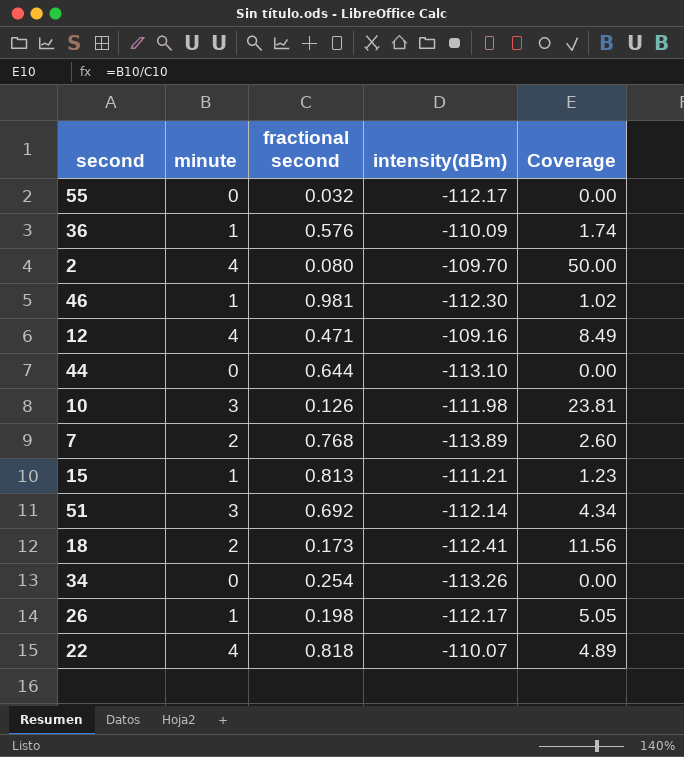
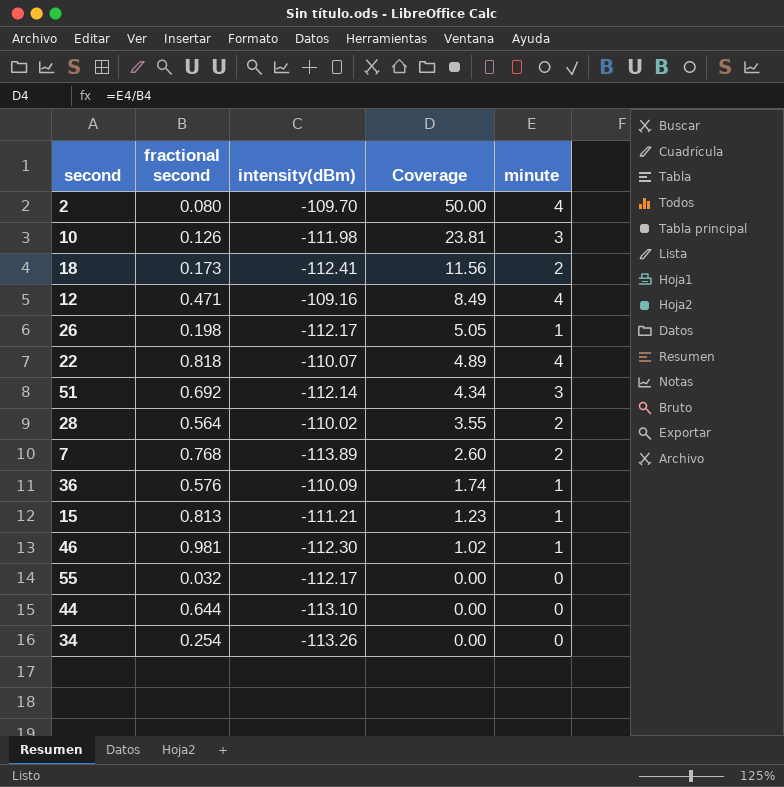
row order: none -> Coverage descending
column minute | position: 2 -> 5
row 28: none -> 0.564 | -110.02 | 3.55 | 2

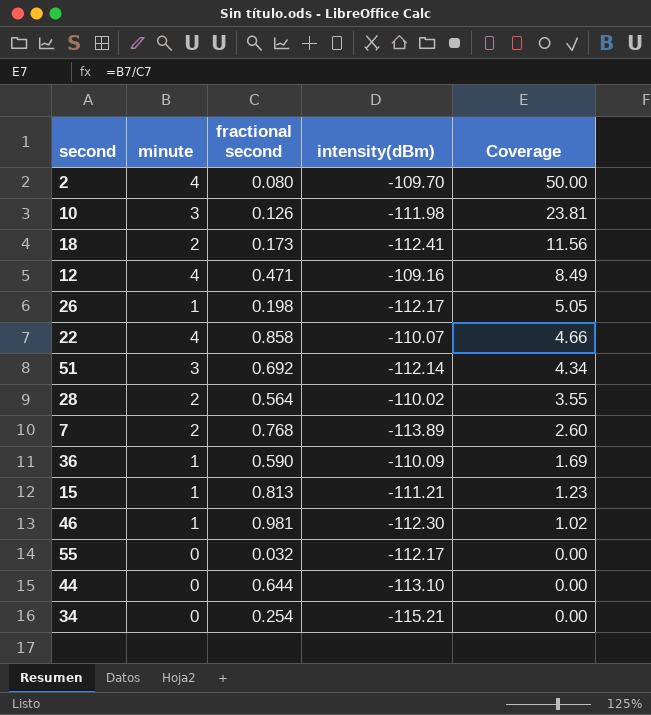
column minute | position: 5 -> 2
22 | fractional second: 0.818 -> 0.858
22 | Coverage: 4.89 -> 4.66
36 | fractional second: 0.576 -> 0.590
36 | Coverage: 1.74 -> 1.69
34 | intensity(dBm): -113.26 -> -115.21

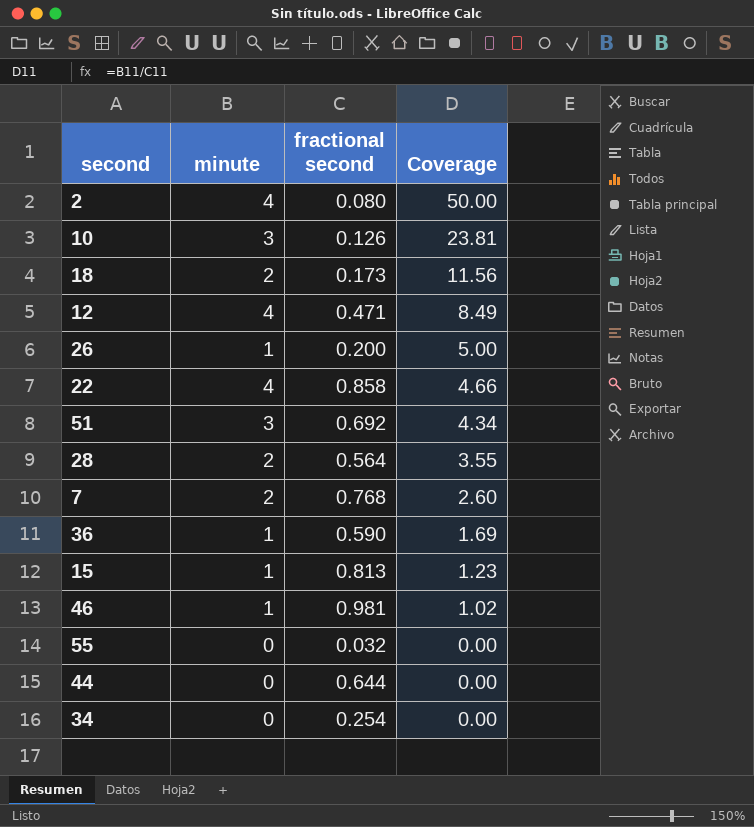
column intensity(dBm) | position: 4 -> none
26 | fractional second: 0.198 -> 0.200
26 | Coverage: 5.05 -> 5.00

